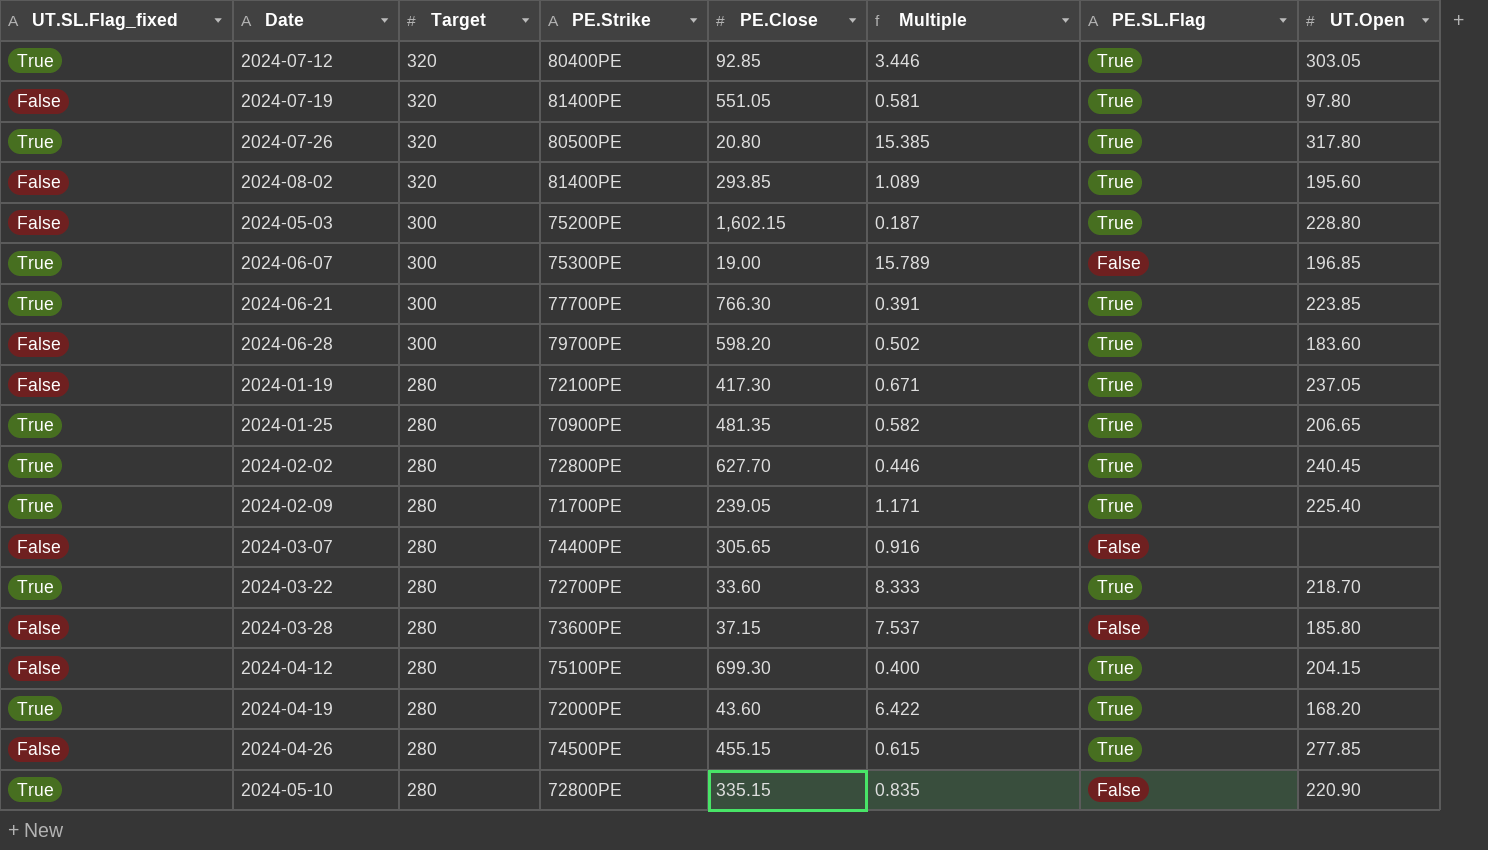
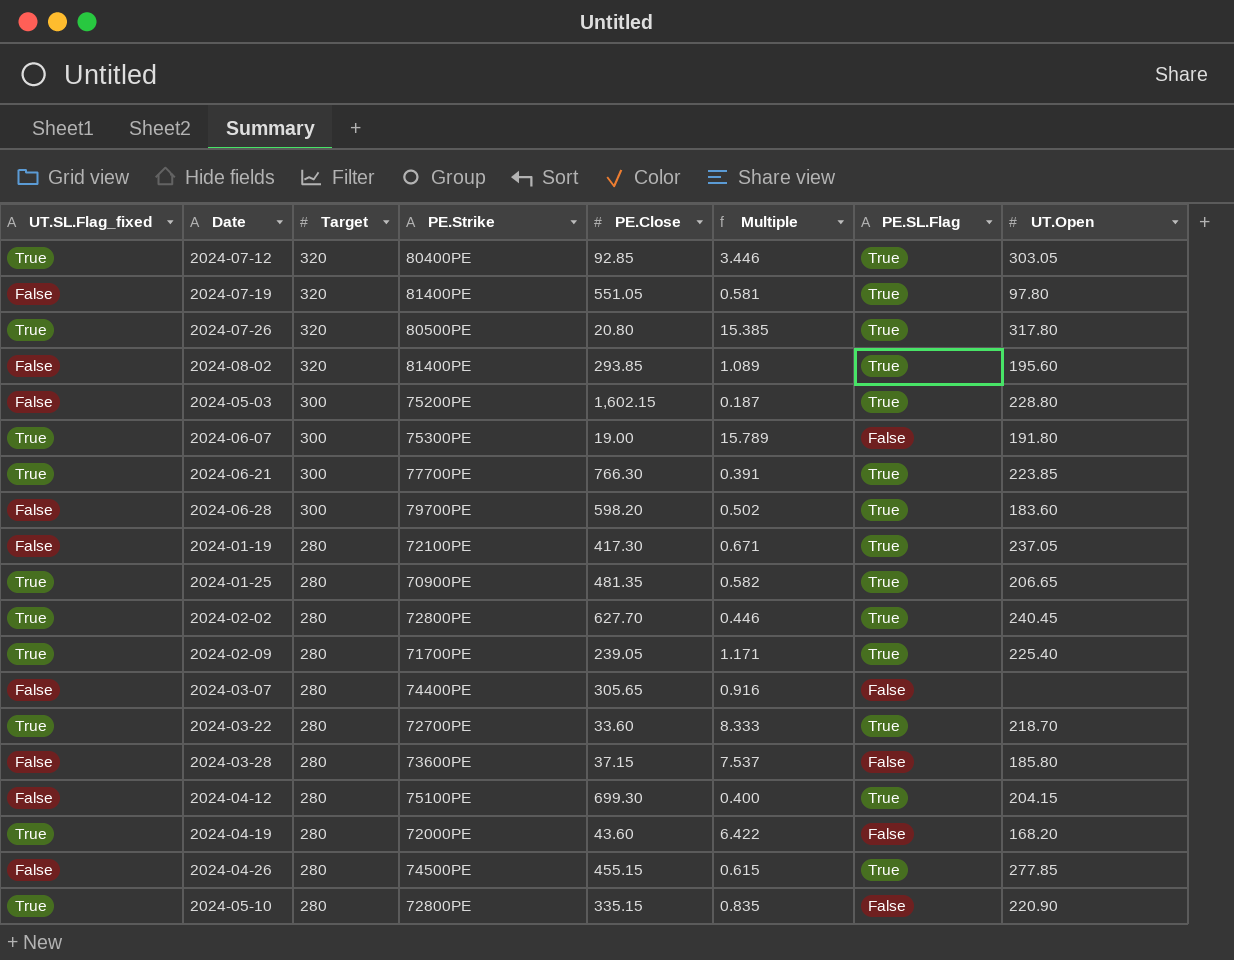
2024-06-07 | UT.Open: 196.85 -> 191.80
2024-04-19 | PE.SL.Flag: True -> False

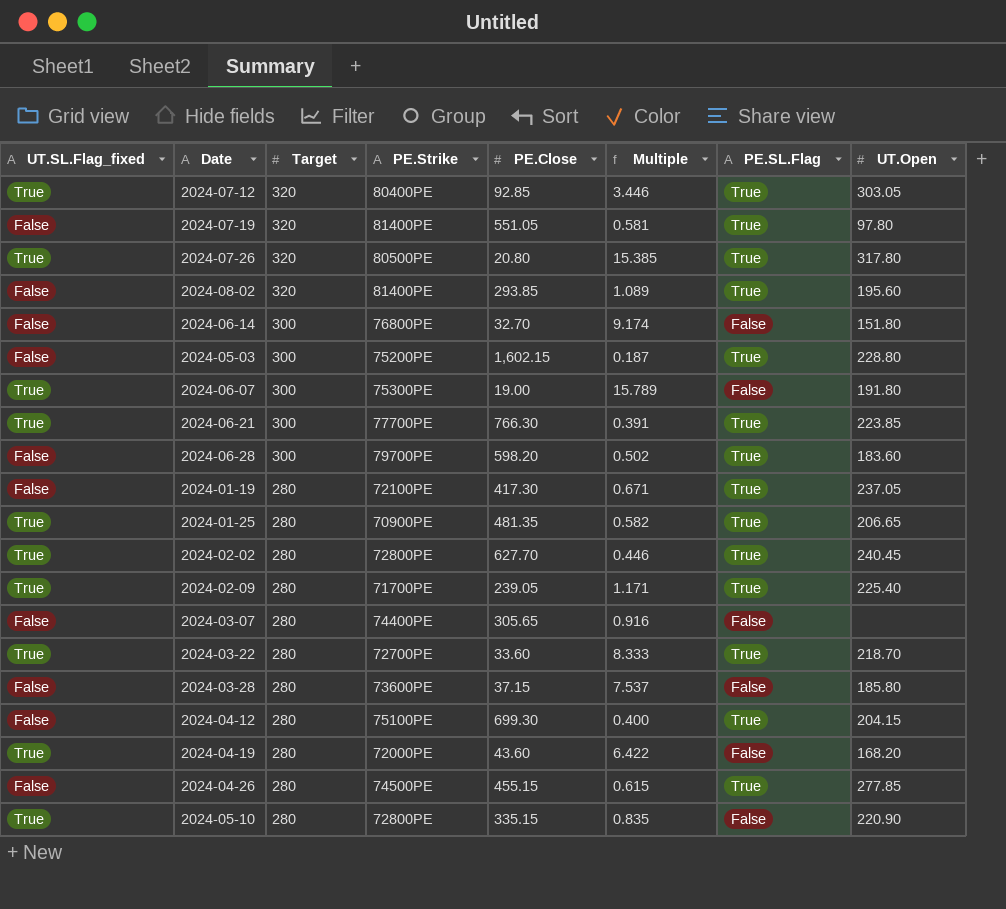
row 2024-06-14: none -> False | 300 | 76800PE | 32.70 | 9.174 | False | 151.80

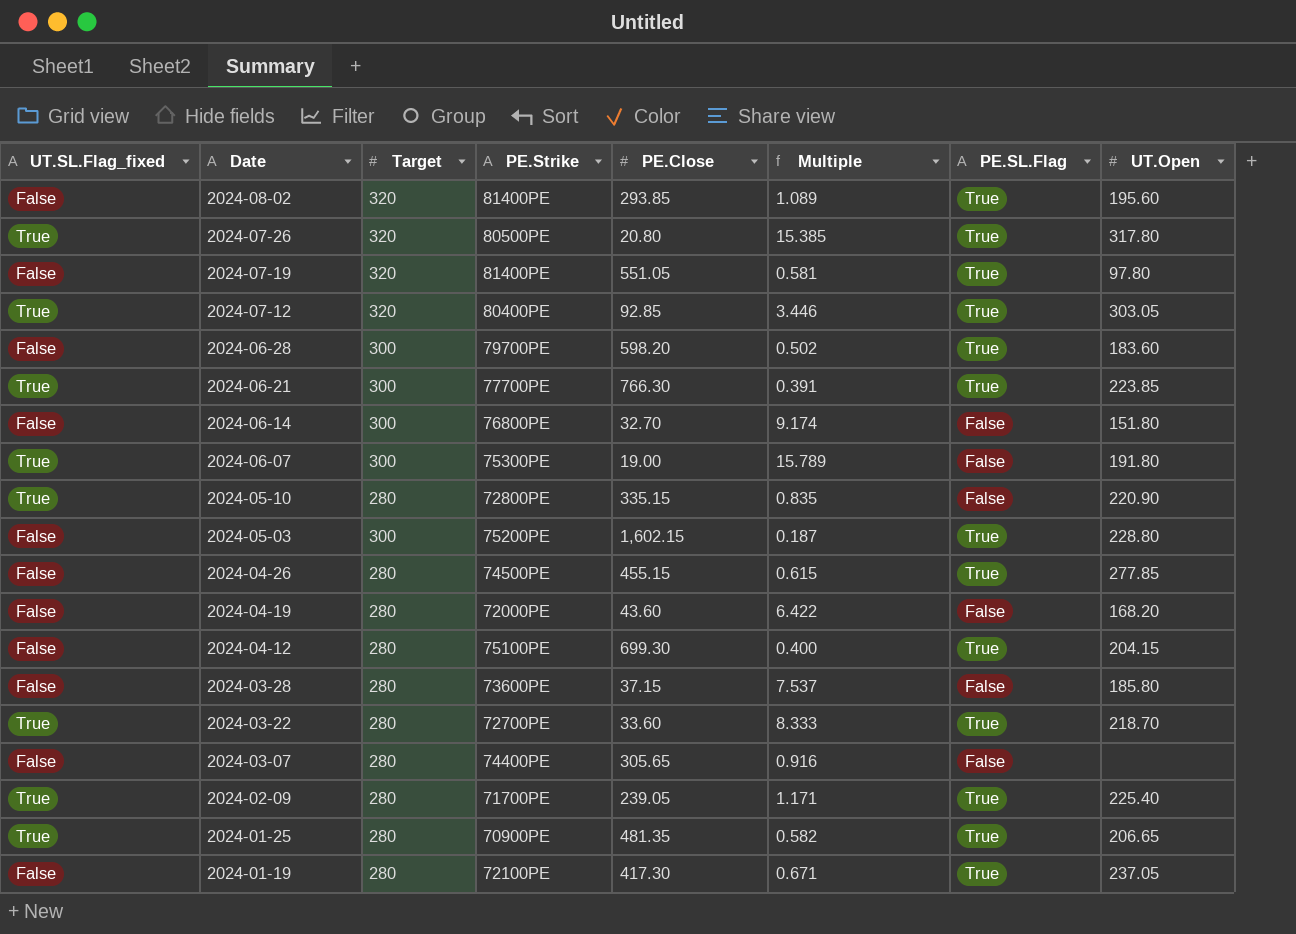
row order: Target descending -> Date descending
row 2024-02-02: True | 280 | 72800PE | 627.70 | 0.446 | True | 240.45 -> none
2024-04-19 | UT.SL.Flag_fixed: True -> False

